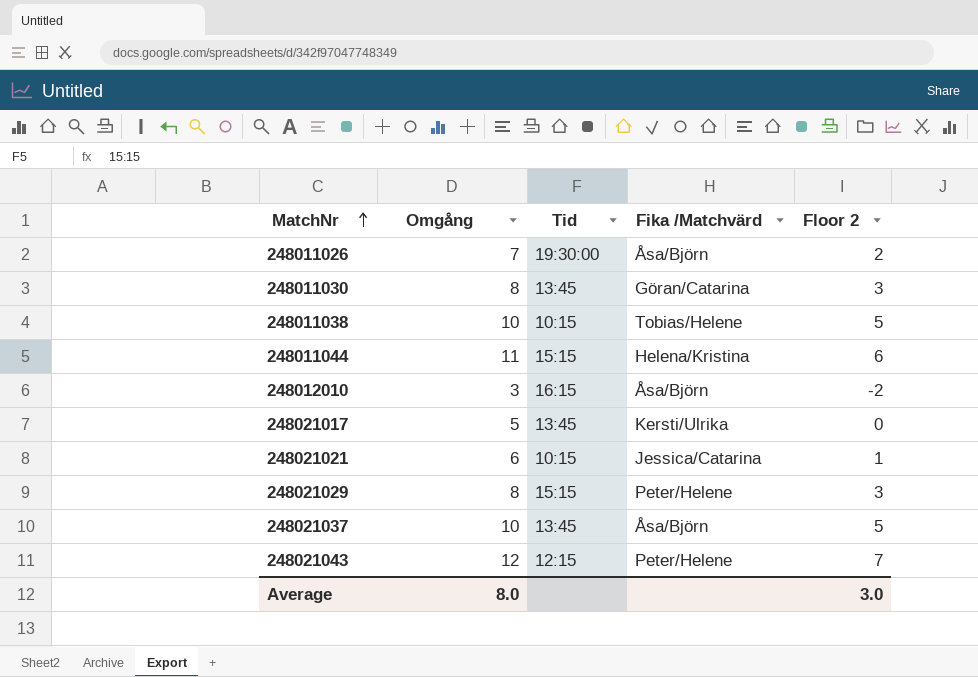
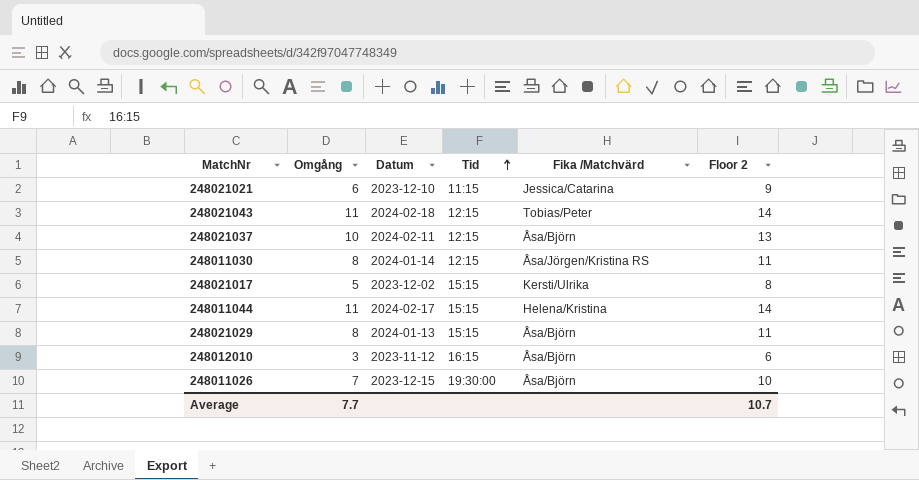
row order: MatchNr ascending -> Tid ascending
column Datum | position: none -> 3
column Floor 2 | formula: [Omgång] - 5 -> [Omgång] + 3
row 248011038: 10 | 10:15 | Tobias/Helene | 5 -> none
248021021 | Tid: 10:15 -> 11:15
248021043 | Omgång: 12 -> 11
248021043 | Fika /Matchvärd: Peter/Helene -> Tobias/Peter
248021037 | Tid: 13:45 -> 12:15
248011030 | Tid: 13:45 -> 12:15
248011030 | Fika /Matchvärd: Göran/Catarina -> Åsa/Jörgen/Kristina RS
248021017 | Tid: 13:45 -> 15:15
248021029 | Fika /Matchvärd: Peter/Helene -> Åsa/Björn
Average | Omgång: 8.0 -> 7.7
Average | Floor 2: 3.0 -> 10.7

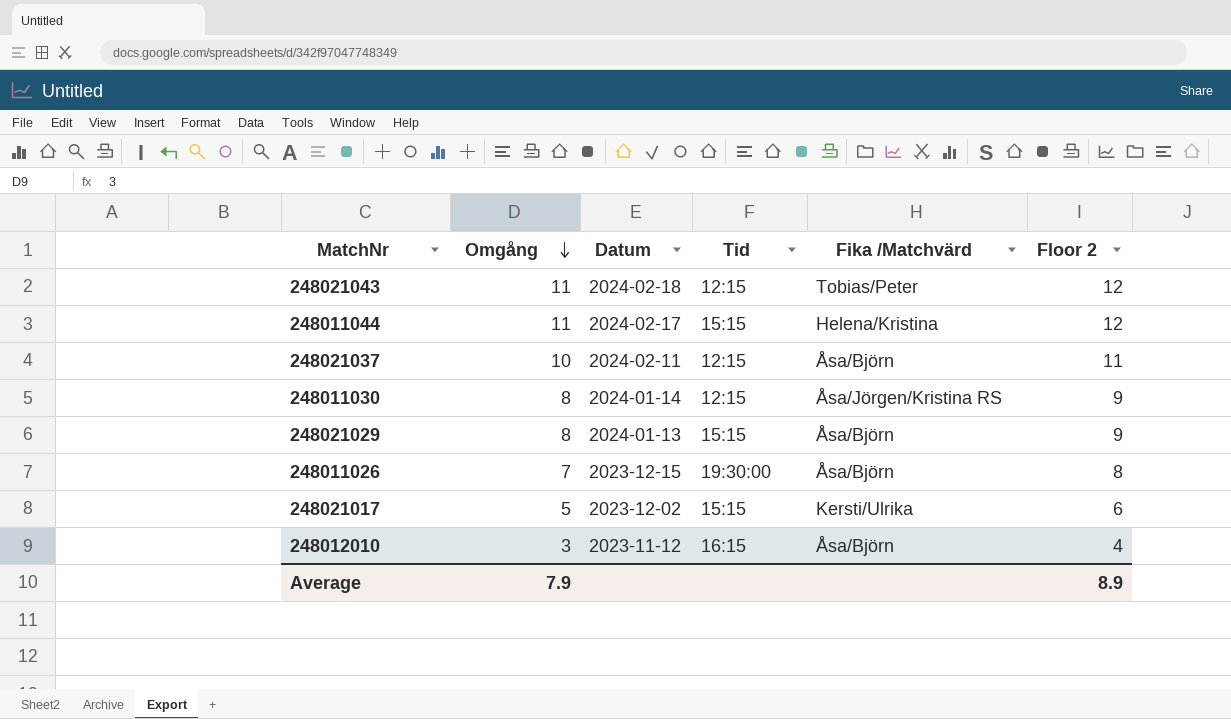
row order: Tid ascending -> Omgång descending
column Floor 2 | formula: [Omgång] + 3 -> [Omgång] + 1
row 248021021: 6 | 2023-12-10 | 11:15 | Jessica/Catarina | 9 -> none
Average | Omgång: 7.7 -> 7.9
Average | Floor 2: 10.7 -> 8.9

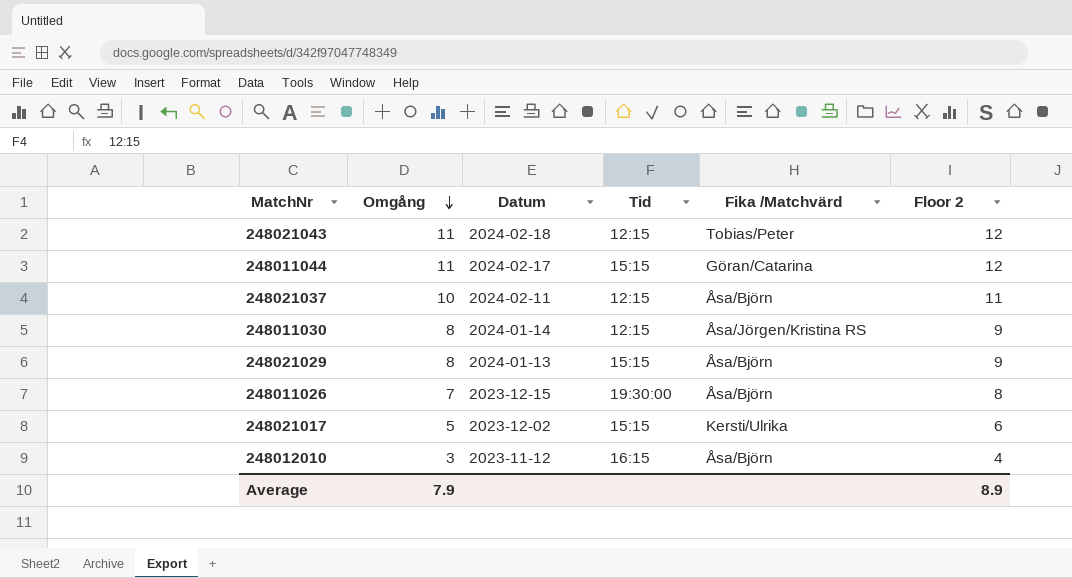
248011044 | Fika /Matchvärd: Helena/Kristina -> Göran/Catarina

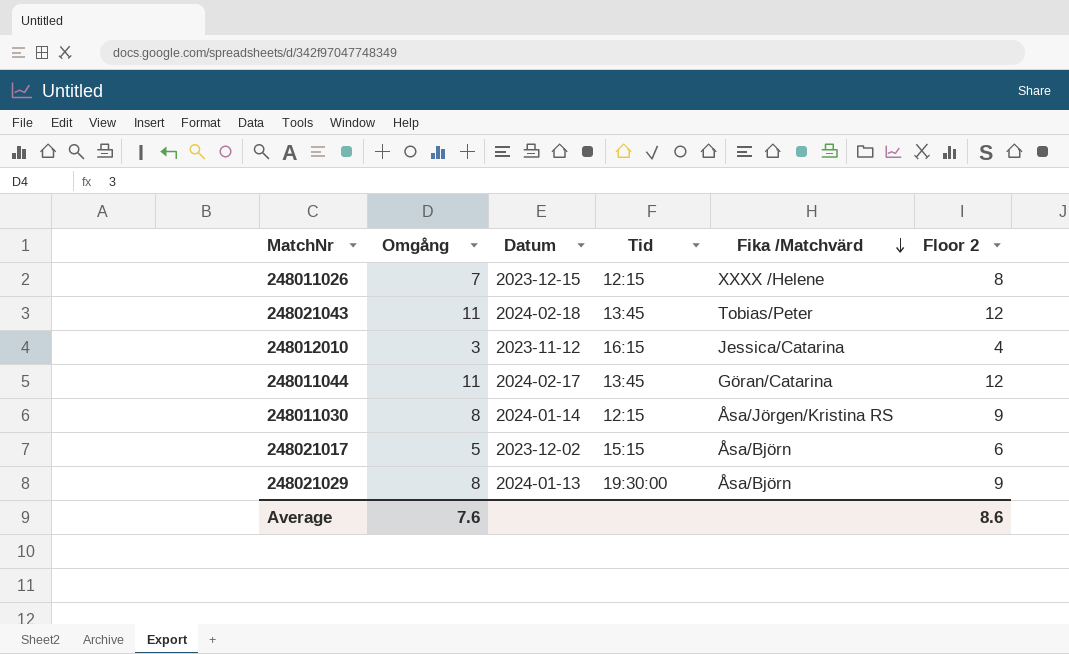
row order: Omgång descending -> Fika /Matchvärd descending
row 248021037: 10 | 2024-02-11 | 12:15 | Åsa/Björn | 11 -> none
248011026 | Tid: 19:30:00 -> 12:15
248011026 | Fika /Matchvärd: Åsa/Björn -> XXXX /Helene
248021043 | Tid: 12:15 -> 13:45
248012010 | Fika /Matchvärd: Åsa/Björn -> Jessica/Catarina
248011044 | Tid: 15:15 -> 13:45
248021017 | Fika /Matchvärd: Kersti/Ulrika -> Åsa/Björn
248021029 | Tid: 15:15 -> 19:30:00
Average | Omgång: 7.9 -> 7.6
Average | Floor 2: 8.9 -> 8.6

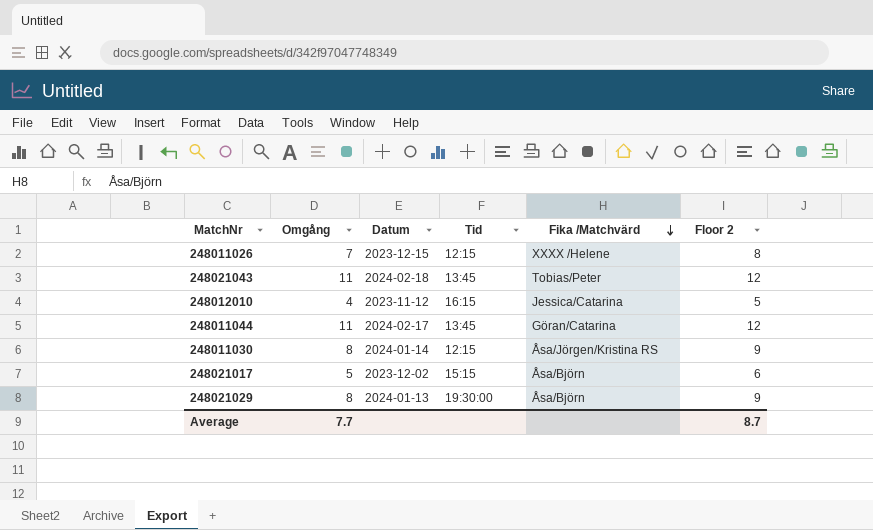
248012010 | Omgång: 3 -> 4
248012010 | Floor 2: 4 -> 5
Average | Omgång: 7.6 -> 7.7
Average | Floor 2: 8.6 -> 8.7

